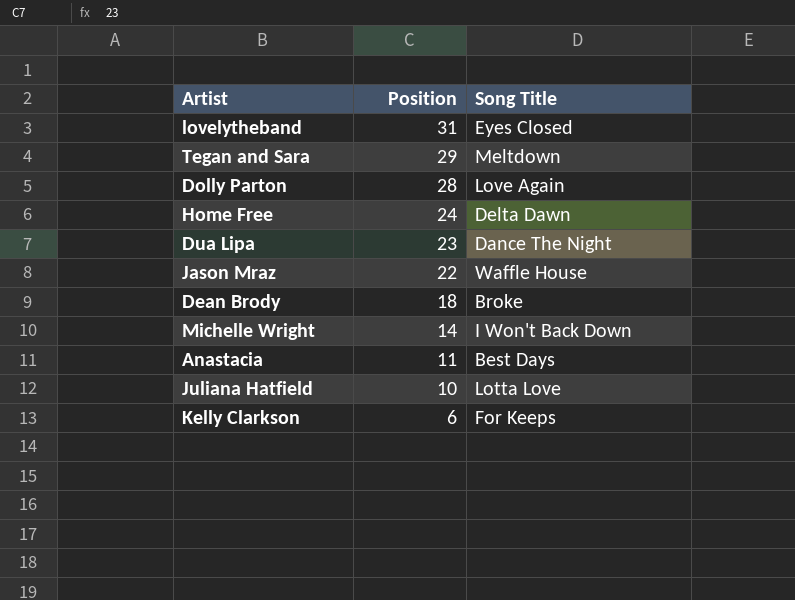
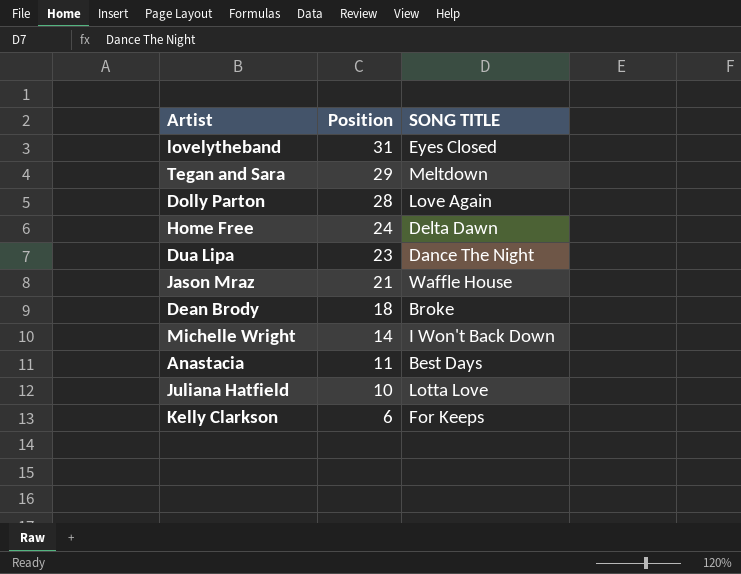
column name: Song Title -> SONG TITLE
Jason Mraz | Position: 22 -> 21

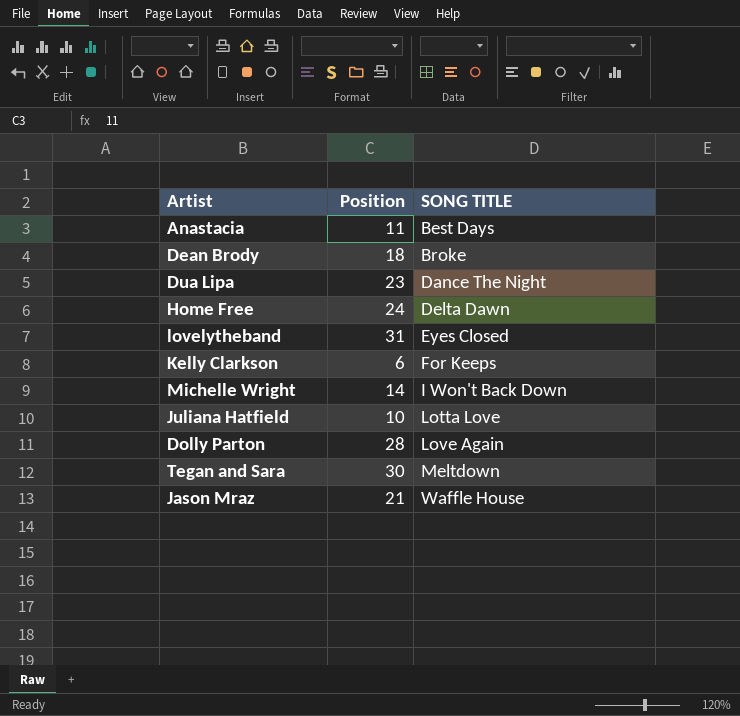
row order: Position descending -> SONG TITLE ascending
Tegan and Sara | Position: 29 -> 30

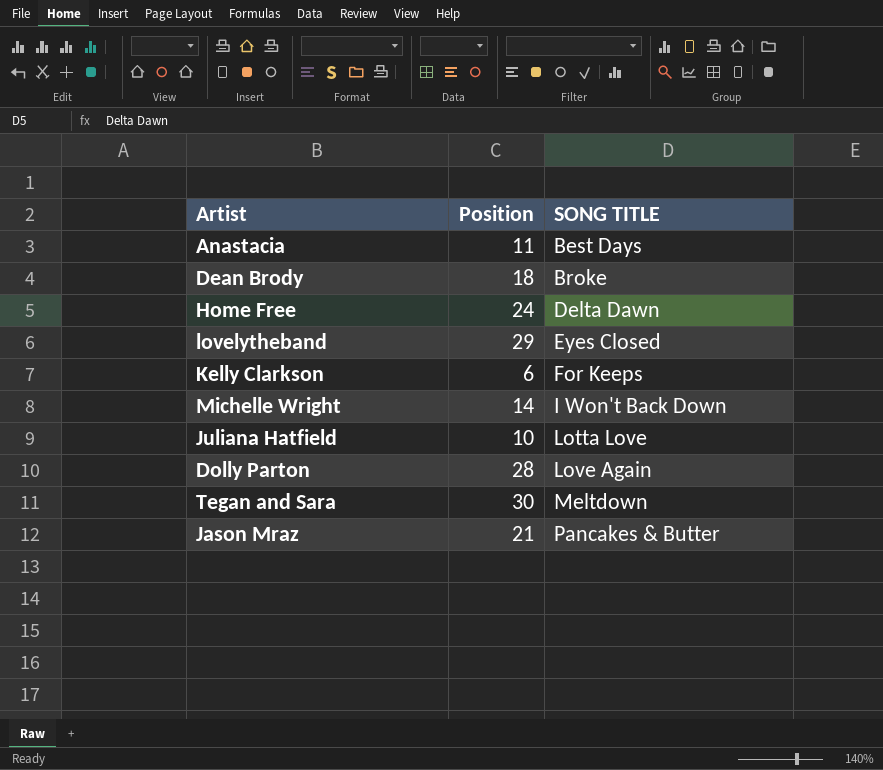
row Dua Lipa: 23 | Dance The Night -> none
lovelytheband | Position: 31 -> 29
Jason Mraz | SONG TITLE: Waffle House -> Pancakes & Butter

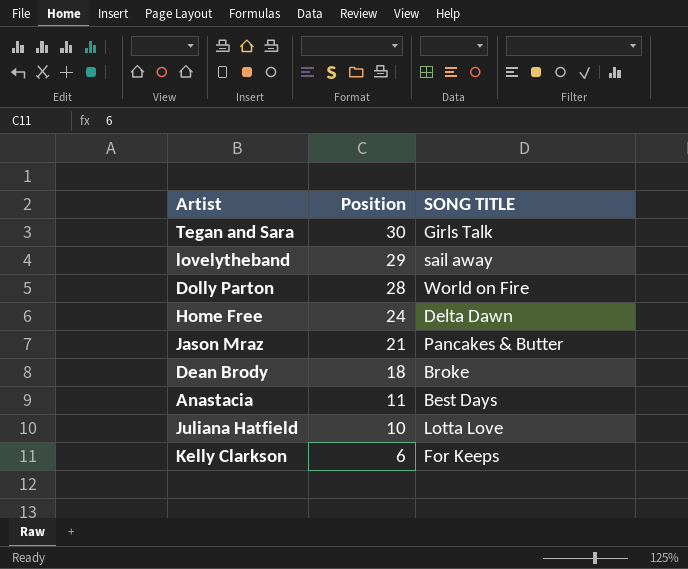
row order: SONG TITLE ascending -> Position descending
row Michelle Wright: 14 | I Won't Back Down -> none
Tegan and Sara | SONG TITLE: Meltdown -> Girls Talk
lovelytheband | SONG TITLE: Eyes Closed -> sail away
Dolly Parton | SONG TITLE: Love Again -> World on Fire

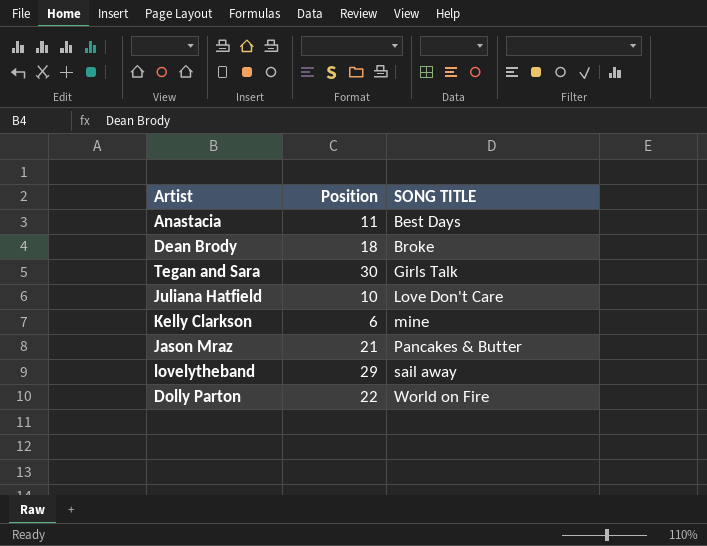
row order: Position descending -> SONG TITLE ascending
row Home Free: 24 | Delta Dawn -> none
Juliana Hatfield | SONG TITLE: Lotta Love -> Love Don't Care
Kelly Clarkson | SONG TITLE: For Keeps -> mine
Dolly Parton | Position: 28 -> 22

